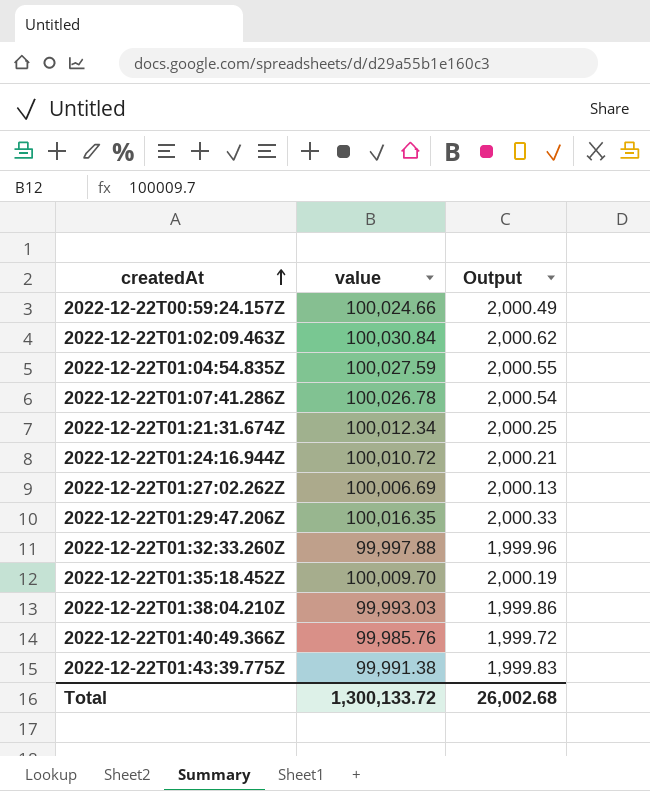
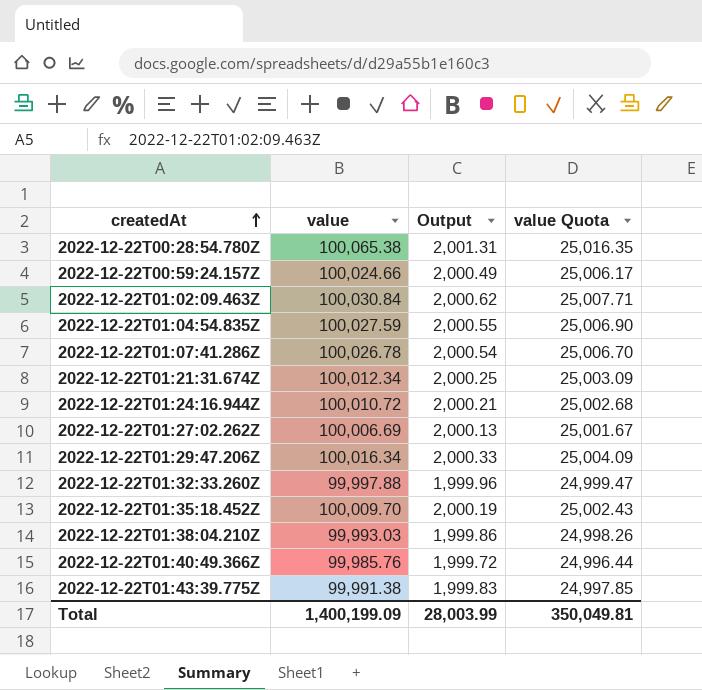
column value Quota | formula: none -> [value] * 0.25
row 2022-12-22T00:28:54.780Z: none -> 100,065.38 | 2,001.31 | 25,016.35
2022-12-22T01:29:47.206Z | value: 100,016.35 -> 100,016.34
Total | value: 1,300,133.72 -> 1,400,199.09
Total | Output: 26,002.68 -> 28,003.99

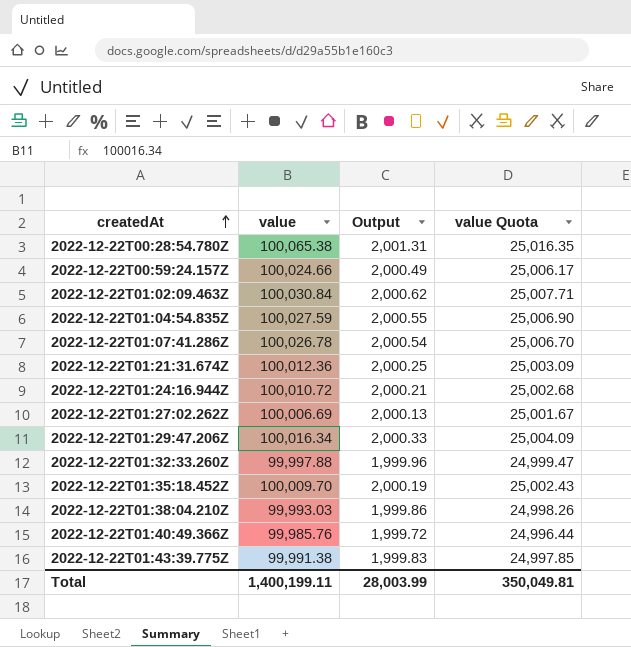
2022-12-22T01:21:31.674Z | value: 100,012.34 -> 100,012.36
Total | value: 1,400,199.09 -> 1,400,199.11

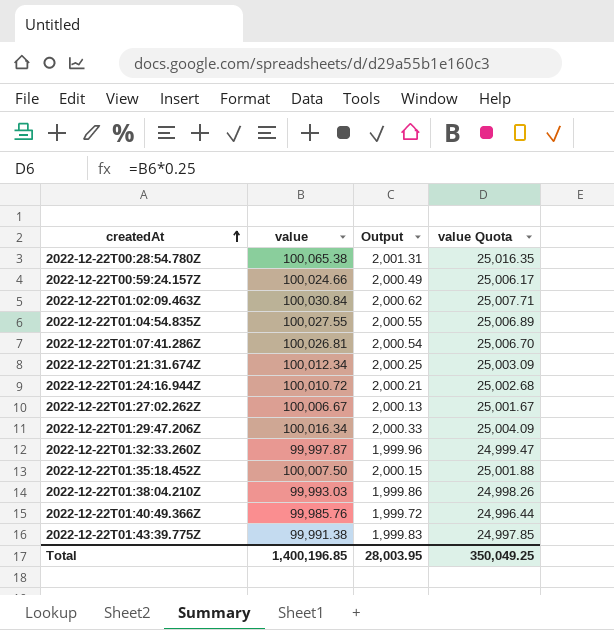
2022-12-22T01:04:54.835Z | value: 100,027.59 -> 100,027.55
2022-12-22T01:04:54.835Z | value Quota: 25,006.90 -> 25,006.89
2022-12-22T01:07:41.286Z | value: 100,026.78 -> 100,026.81
2022-12-22T01:21:31.674Z | value: 100,012.36 -> 100,012.34
2022-12-22T01:27:02.262Z | value: 100,006.69 -> 100,006.67
2022-12-22T01:32:33.260Z | value: 99,997.88 -> 99,997.87
2022-12-22T01:35:18.452Z | value: 100,009.70 -> 100,007.50
2022-12-22T01:35:18.452Z | Output: 2,000.19 -> 2,000.15
2022-12-22T01:35:18.452Z | value Quota: 25,002.43 -> 25,001.88
Total | value: 1,400,199.11 -> 1,400,196.85
Total | Output: 28,003.99 -> 28,003.95
Total | value Quota: 350,049.81 -> 350,049.25

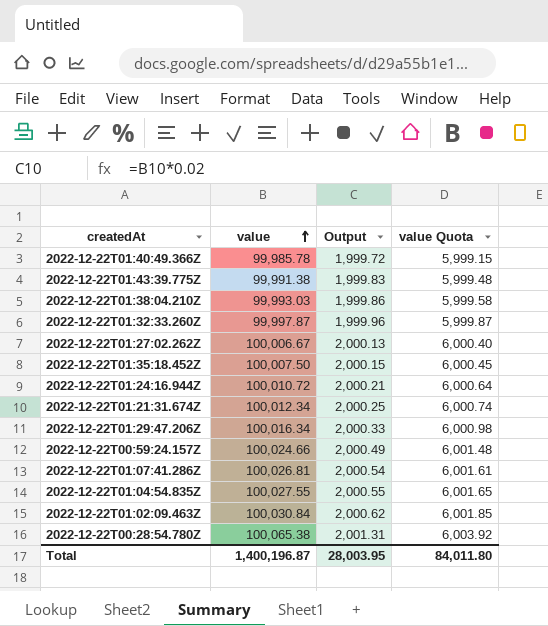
row order: createdAt ascending -> value ascending
column value Quota | formula: [value] * 0.25 -> [value] * 0.06
2022-12-22T01:40:49.366Z | value: 99,985.76 -> 99,985.78
Total | value: 1,400,196.85 -> 1,400,196.87
Total | value Quota: 350,049.25 -> 84,011.80

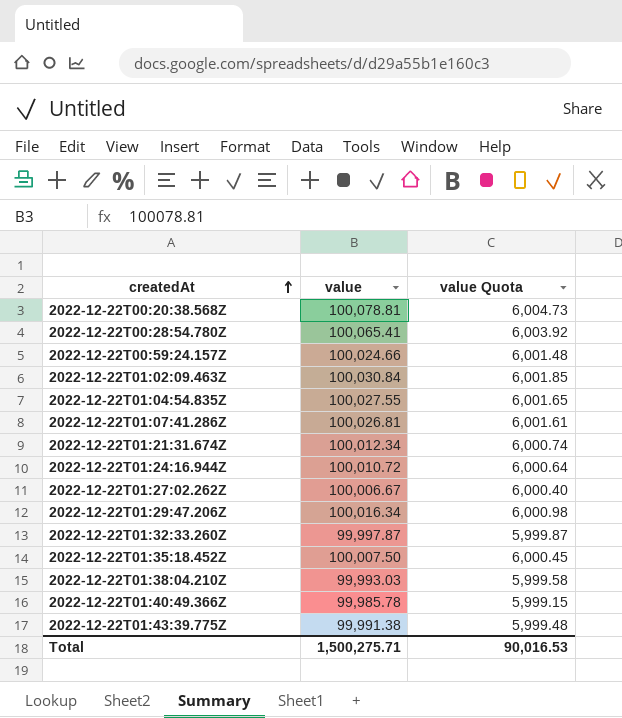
row order: value ascending -> createdAt ascending
column Output | formula: [value] * 0.02 -> none
row 2022-12-22T00:20:38.568Z: none -> 100,078.81 | 6,004.73
2022-12-22T00:28:54.780Z | value: 100,065.38 -> 100,065.41
Total | value: 1,400,196.87 -> 1,500,275.71
Total | value Quota: 84,011.80 -> 90,016.53

